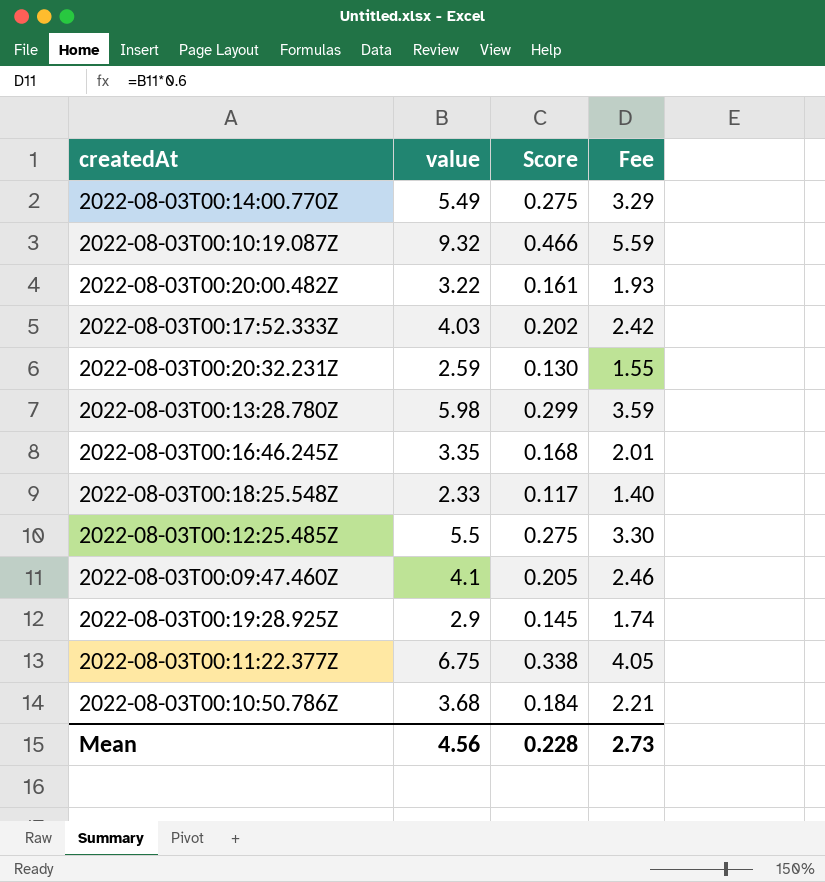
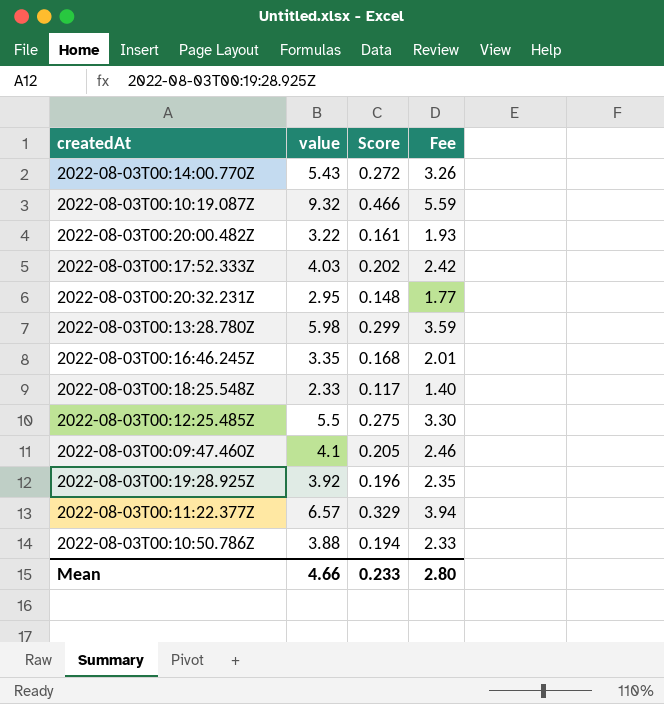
2022-08-03T00:14:00.770Z | value: 5.49 -> 5.43
2022-08-03T00:14:00.770Z | Score: 0.275 -> 0.272
2022-08-03T00:14:00.770Z | Fee: 3.29 -> 3.26
2022-08-03T00:20:32.231Z | value: 2.59 -> 2.95
2022-08-03T00:20:32.231Z | Score: 0.130 -> 0.148
2022-08-03T00:20:32.231Z | Fee: 1.55 -> 1.77
2022-08-03T00:19:28.925Z | value: 2.9 -> 3.92
2022-08-03T00:19:28.925Z | Score: 0.145 -> 0.196
2022-08-03T00:19:28.925Z | Fee: 1.74 -> 2.35
2022-08-03T00:11:22.377Z | value: 6.75 -> 6.57
2022-08-03T00:11:22.377Z | Score: 0.338 -> 0.329
2022-08-03T00:11:22.377Z | Fee: 4.05 -> 3.94
2022-08-03T00:10:50.786Z | value: 3.68 -> 3.88
2022-08-03T00:10:50.786Z | Score: 0.184 -> 0.194
2022-08-03T00:10:50.786Z | Fee: 2.21 -> 2.33
Mean | value: 4.56 -> 4.66
Mean | Score: 0.228 -> 0.233
Mean | Fee: 2.73 -> 2.80

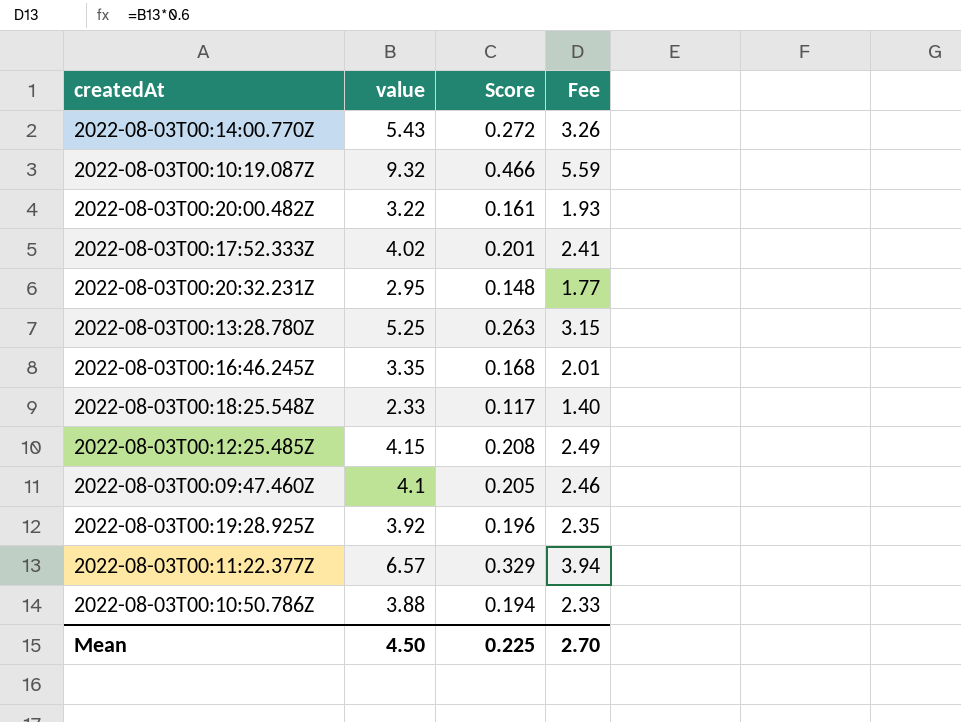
2022-08-03T00:17:52.333Z | value: 4.03 -> 4.02
2022-08-03T00:17:52.333Z | Score: 0.202 -> 0.201
2022-08-03T00:17:52.333Z | Fee: 2.42 -> 2.41
2022-08-03T00:13:28.780Z | value: 5.98 -> 5.25
2022-08-03T00:13:28.780Z | Score: 0.299 -> 0.263
2022-08-03T00:13:28.780Z | Fee: 3.59 -> 3.15
2022-08-03T00:12:25.485Z | value: 5.5 -> 4.15
2022-08-03T00:12:25.485Z | Score: 0.275 -> 0.208
2022-08-03T00:12:25.485Z | Fee: 3.30 -> 2.49
Mean | value: 4.66 -> 4.50
Mean | Score: 0.233 -> 0.225
Mean | Fee: 2.80 -> 2.70

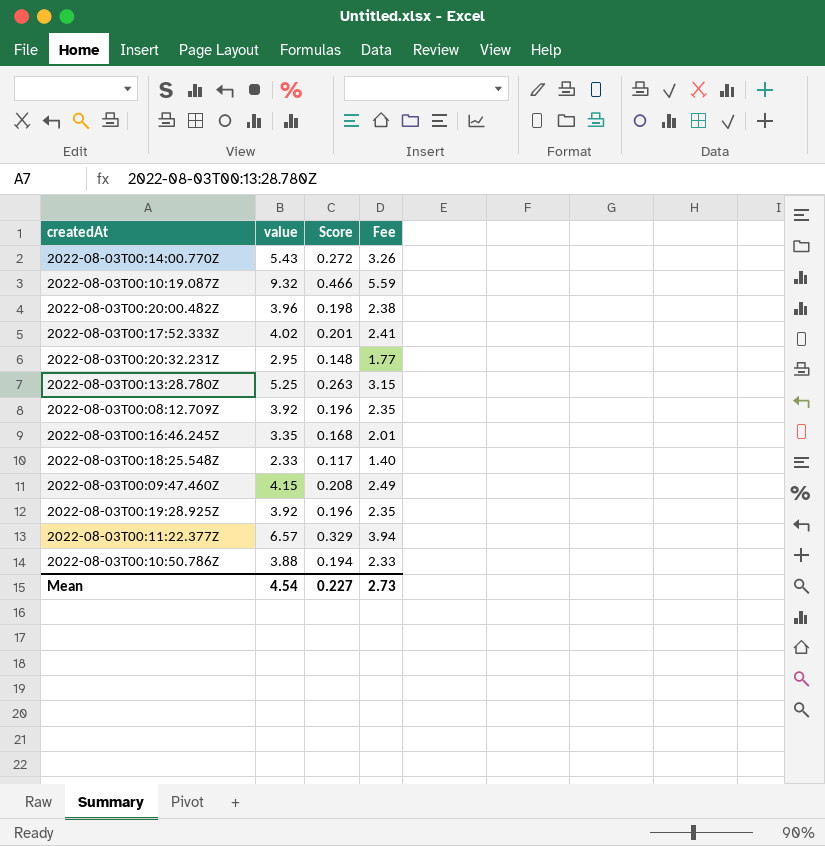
row 2022-08-03T00:12:25.485Z: 4.15 | 0.208 | 2.49 -> none
2022-08-03T00:20:00.482Z | value: 3.22 -> 3.96
2022-08-03T00:20:00.482Z | Score: 0.161 -> 0.198
2022-08-03T00:20:00.482Z | Fee: 1.93 -> 2.38
row 2022-08-03T00:08:12.709Z: none -> 3.92 | 0.196 | 2.35
2022-08-03T00:09:47.460Z | value: 4.1 -> 4.15
2022-08-03T00:09:47.460Z | Score: 0.205 -> 0.208
2022-08-03T00:09:47.460Z | Fee: 2.46 -> 2.49
Mean | value: 4.50 -> 4.54
Mean | Score: 0.225 -> 0.227
Mean | Fee: 2.70 -> 2.73

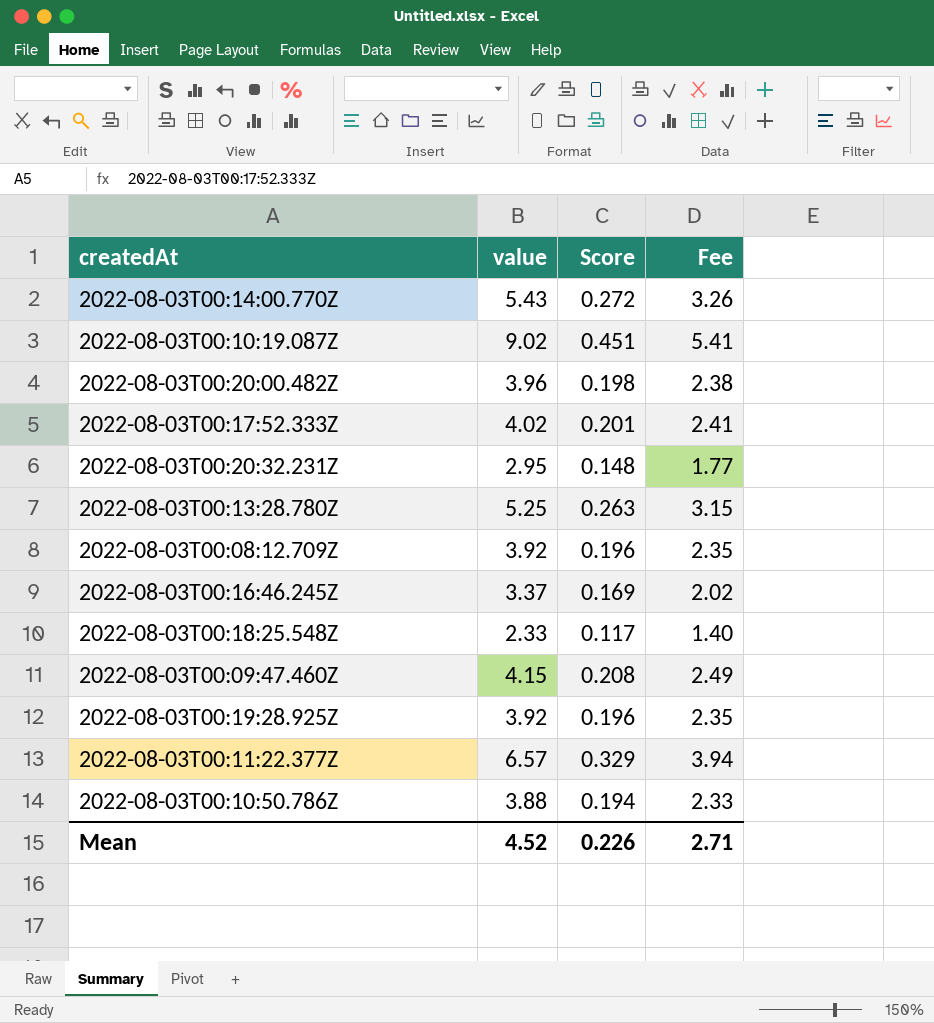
2022-08-03T00:10:19.087Z | value: 9.32 -> 9.02
2022-08-03T00:10:19.087Z | Score: 0.466 -> 0.451
2022-08-03T00:10:19.087Z | Fee: 5.59 -> 5.41
2022-08-03T00:16:46.245Z | value: 3.35 -> 3.37
2022-08-03T00:16:46.245Z | Score: 0.168 -> 0.169
2022-08-03T00:16:46.245Z | Fee: 2.01 -> 2.02
Mean | value: 4.54 -> 4.52
Mean | Score: 0.227 -> 0.226
Mean | Fee: 2.73 -> 2.71

